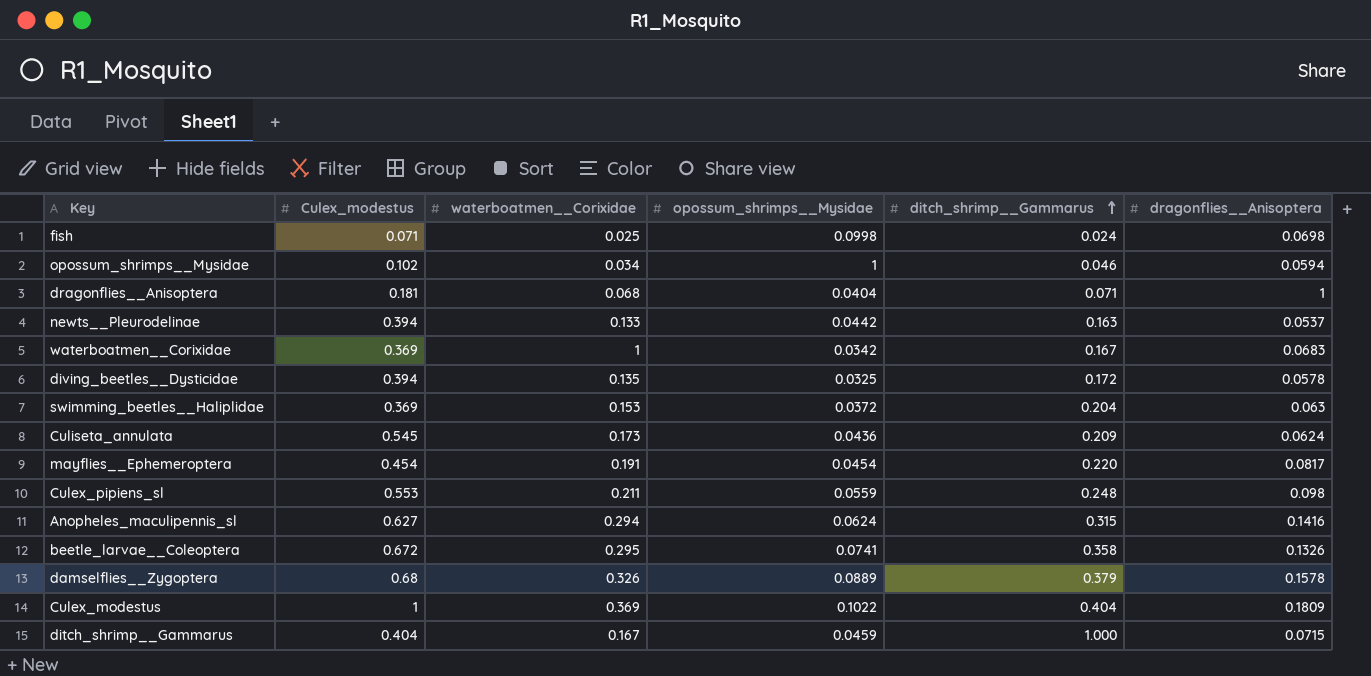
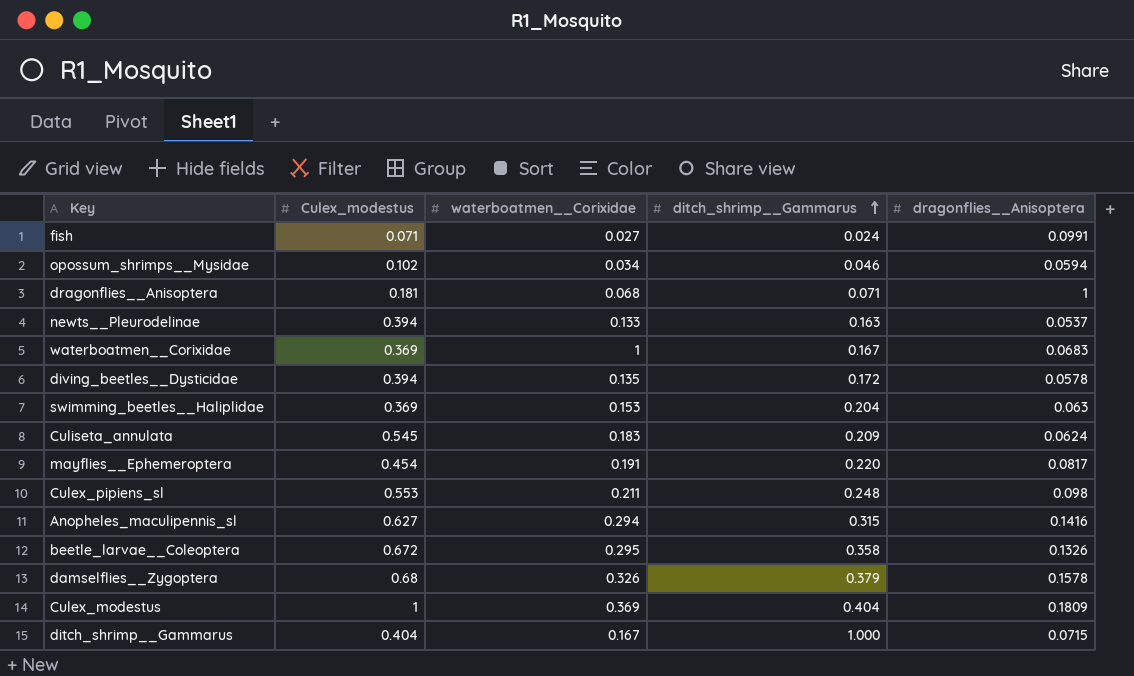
column opossum_shrimps__Mysidae | position: 4 -> none
fish | waterboatmen__Corixidae: 0.025 -> 0.027
fish | dragonflies__Anisoptera: 0.0698 -> 0.0991
Culiseta_annulata | waterboatmen__Corixidae: 0.173 -> 0.183

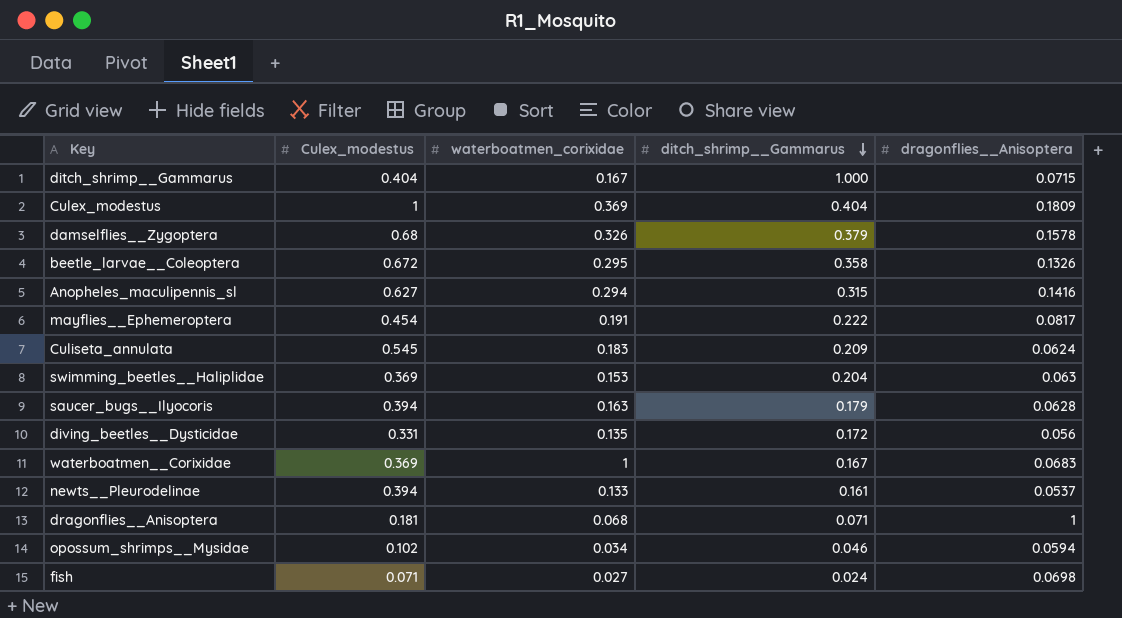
row order: ditch_shrimp__Gammarus ascending -> ditch_shrimp__Gammarus descending
column name: waterboatmen__Corixidae -> waterboatmen_corixidae
row Culex_pipiens_sl: 0.553 | 0.211 | 0.248 | 0.098 -> none
mayflies__Ephemeroptera | ditch_shrimp__Gammarus: 0.220 -> 0.222
row saucer_bugs__Ilyocoris: none -> 0.394 | 0.163 | 0.179 | 0.0628
diving_beetles__Dysticidae | Culex_modestus: 0.394 -> 0.331
diving_beetles__Dysticidae | dragonflies__Anisoptera: 0.0578 -> 0.056
newts__Pleurodelinae | ditch_shrimp__Gammarus: 0.163 -> 0.161
fish | dragonflies__Anisoptera: 0.0991 -> 0.0698

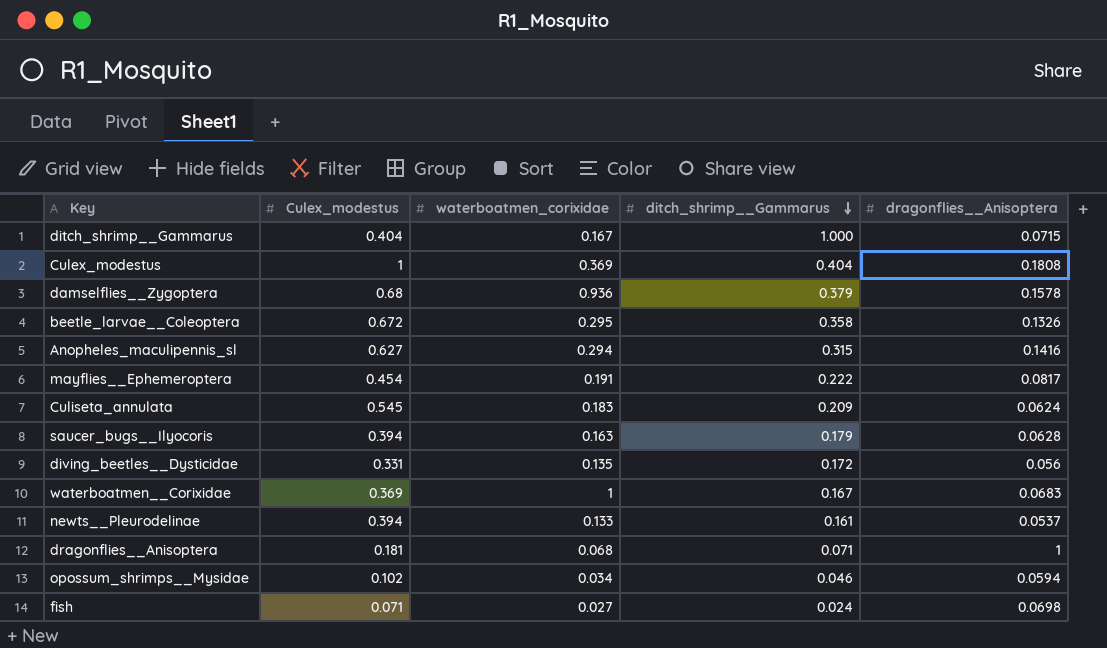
row swimming_beetles__Haliplidae: 0.369 | 0.153 | 0.204 | 0.063 -> none
Culex_modestus | dragonflies__Anisoptera: 0.1809 -> 0.1808
damselflies__Zygoptera | waterboatmen_corixidae: 0.326 -> 0.936

